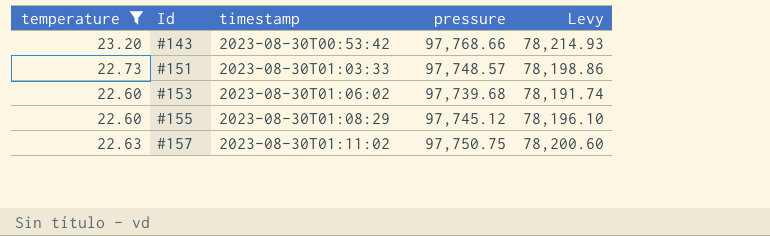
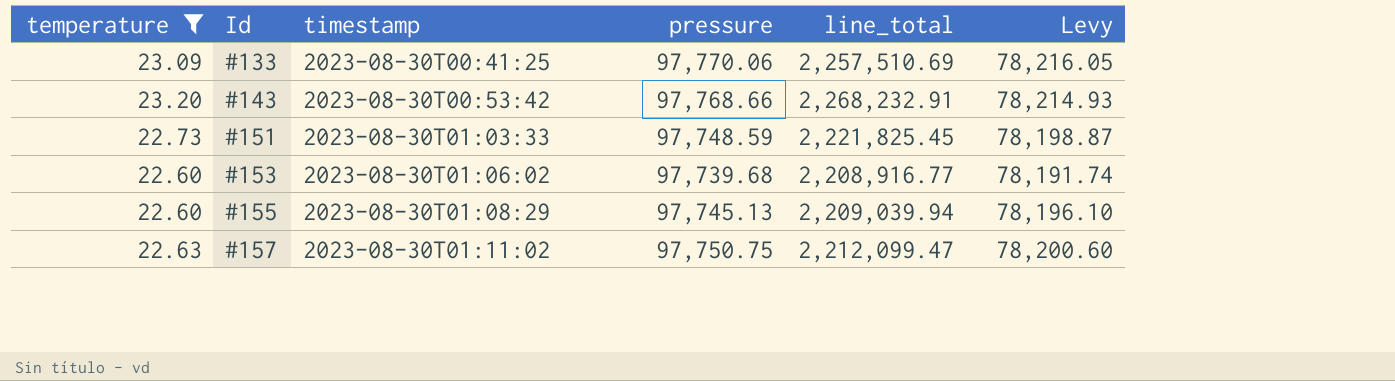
column line_total | formula: none -> [temperature] * [pressure]
row #133: none -> 23.09 | 2023-08-30T00:41:25 | 97,770.06 | 2,257,510.69 | 78,216.05
#151 | pressure: 97,748.57 -> 97,748.59
#151 | Levy: 78,198.86 -> 78,198.87
#155 | pressure: 97,745.12 -> 97,745.13

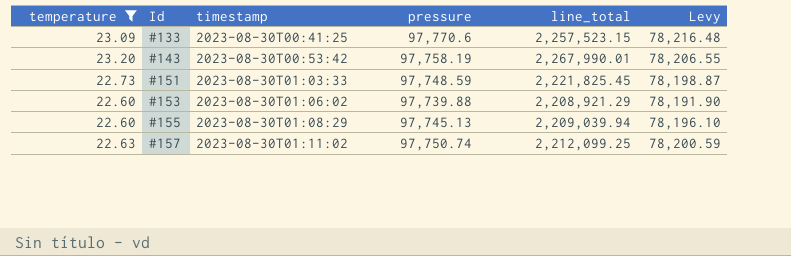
#133 | pressure: 97,770.06 -> 97,770.6
#133 | line_total: 2,257,510.69 -> 2,257,523.15
#133 | Levy: 78,216.05 -> 78,216.48
#143 | pressure: 97,768.66 -> 97,758.19
#143 | line_total: 2,268,232.91 -> 2,267,990.01
#143 | Levy: 78,214.93 -> 78,206.55
#153 | pressure: 97,739.68 -> 97,739.88
#153 | line_total: 2,208,916.77 -> 2,208,921.29
#153 | Levy: 78,191.74 -> 78,191.90
#157 | pressure: 97,750.75 -> 97,750.74
#157 | line_total: 2,212,099.47 -> 2,212,099.25
#157 | Levy: 78,200.60 -> 78,200.59

